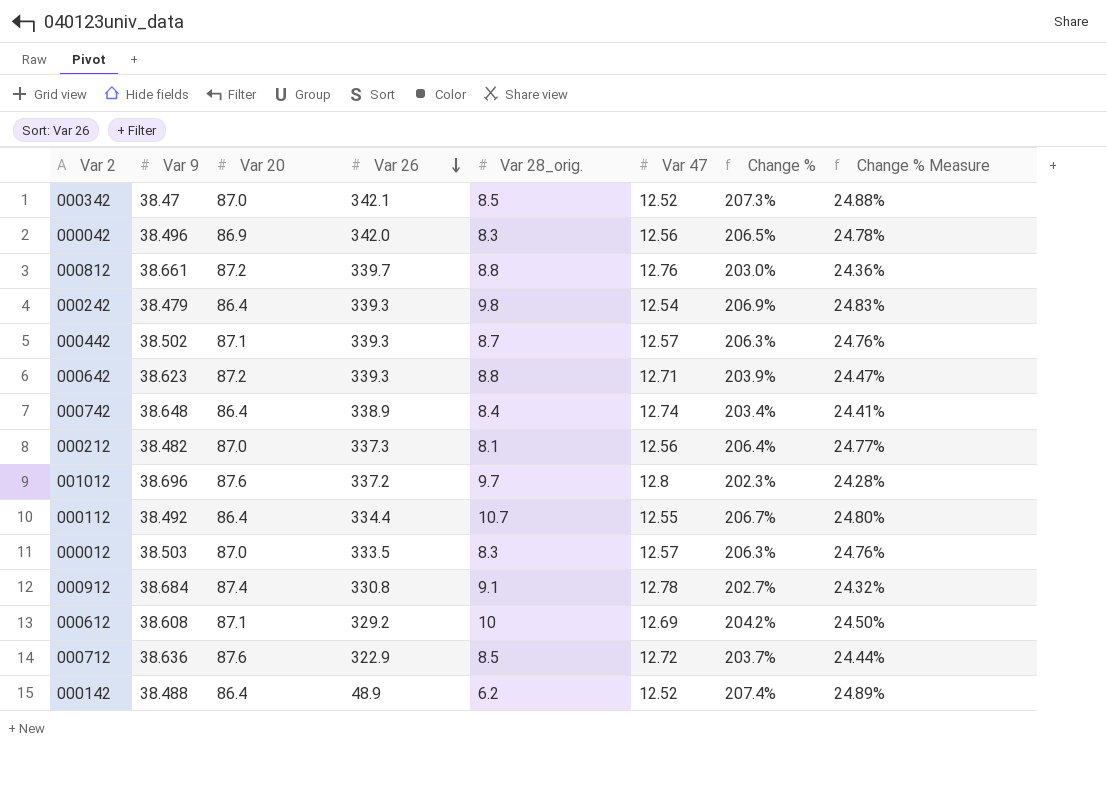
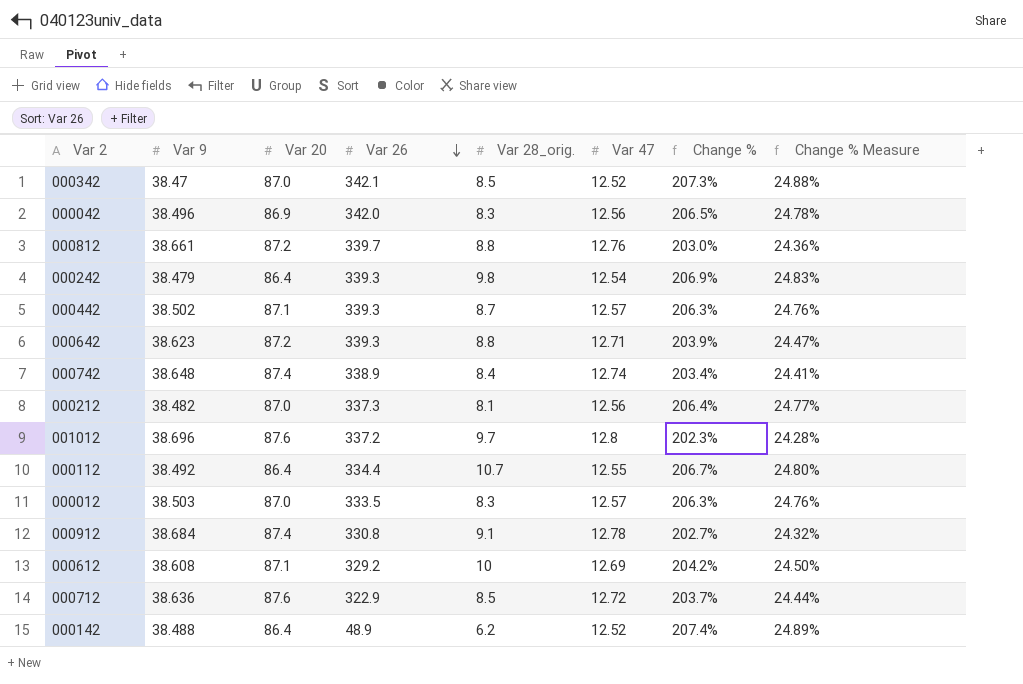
000742 | Var 20: 86.4 -> 87.4

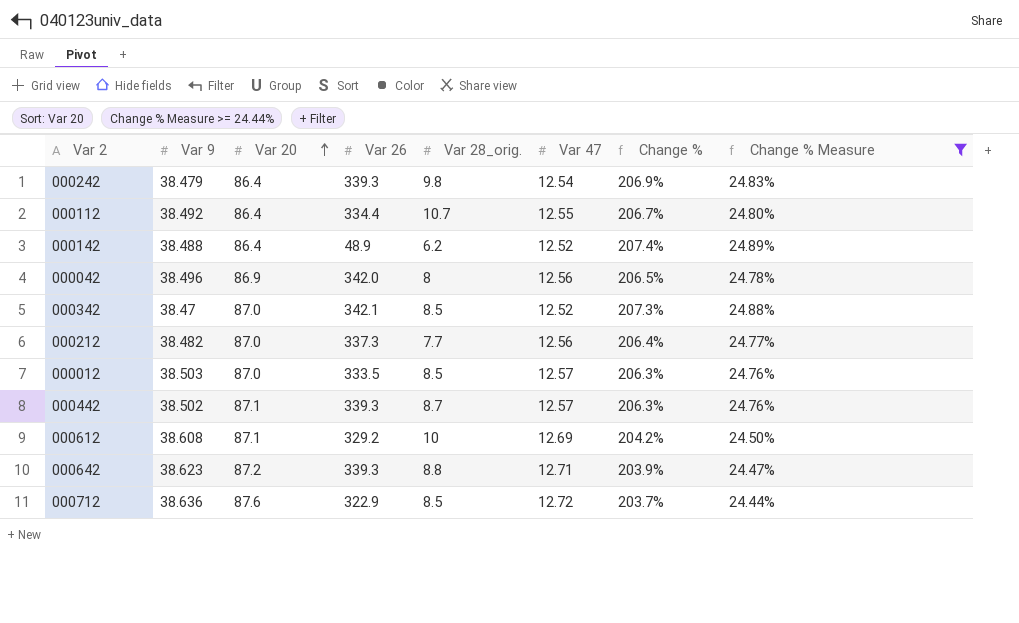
filter: none -> Change % Measure >= 24.44%
row order: Var 26 descending -> Var 20 ascending
000042 | Var 28_orig.: 8.3 -> 8
000212 | Var 28_orig.: 8.1 -> 7.7
000012 | Var 28_orig.: 8.3 -> 8.5

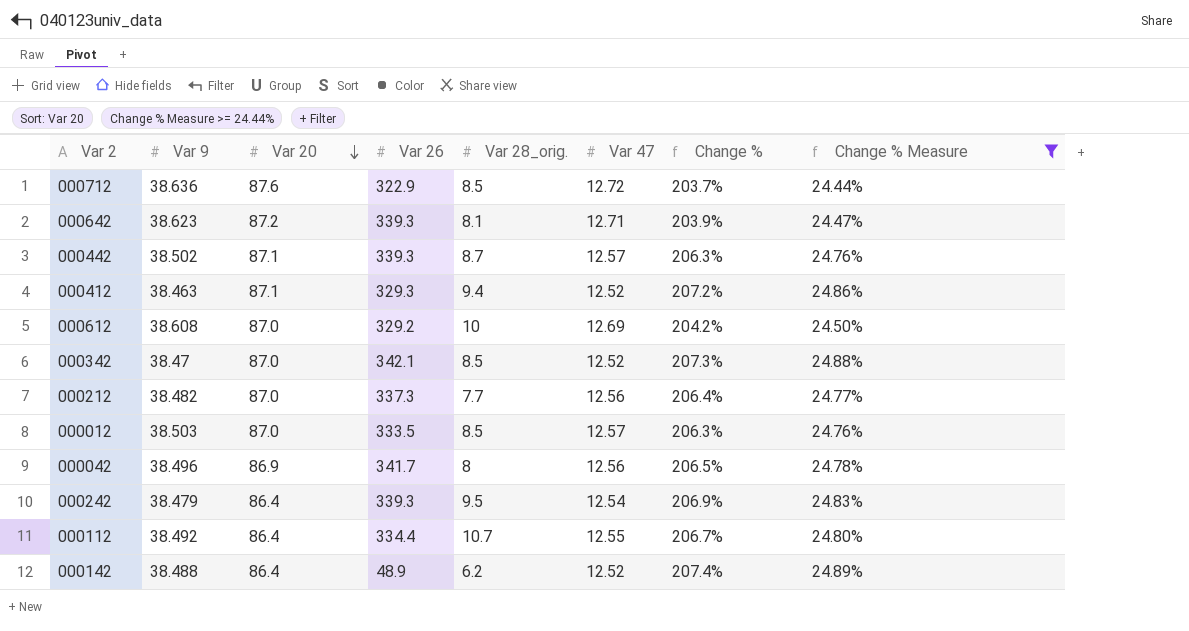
row order: Var 20 ascending -> Var 20 descending
000642 | Var 28_orig.: 8.8 -> 8.1
row 000412: none -> 38.463 | 87.1 | 329.3 | 9.4 | 12.52 | 207.2% | 24.86%
000612 | Var 20: 87.1 -> 87.0
000042 | Var 26: 342.0 -> 341.7
000242 | Var 28_orig.: 9.8 -> 9.5

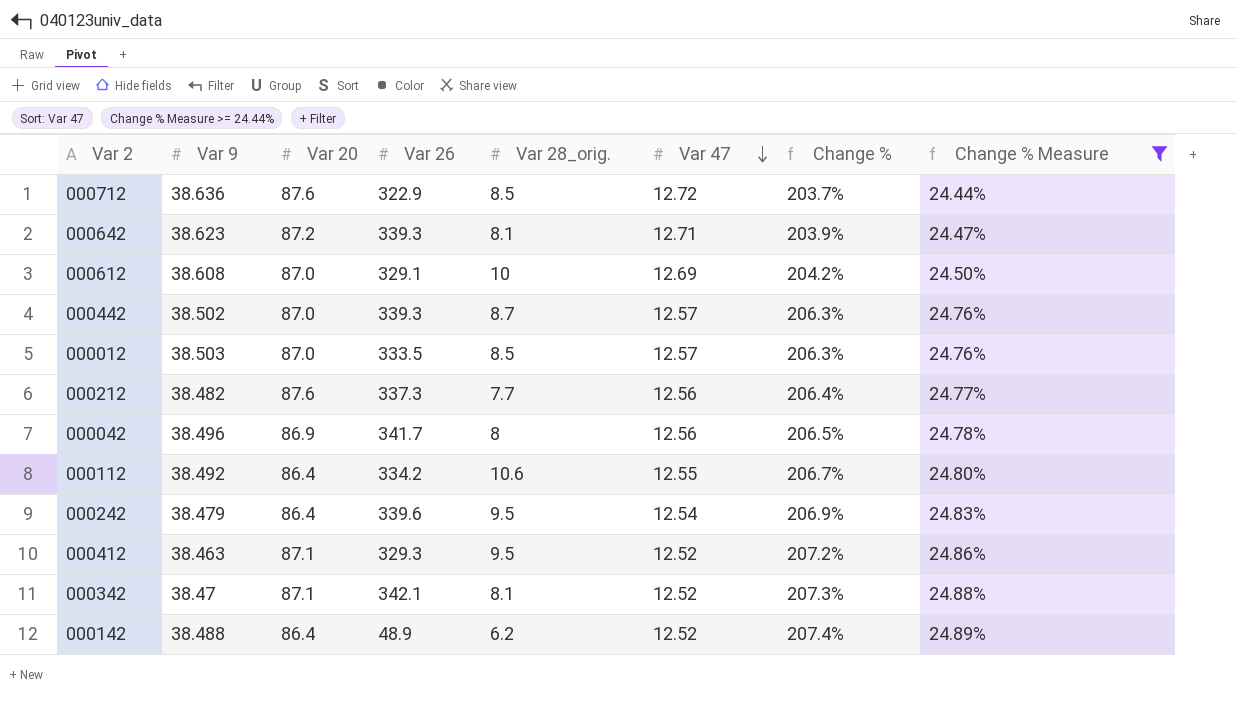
row order: Var 20 descending -> Var 47 descending
000612 | Var 26: 329.2 -> 329.1
000442 | Var 20: 87.1 -> 87.0
000212 | Var 20: 87.0 -> 87.6
000112 | Var 26: 334.4 -> 334.2
000112 | Var 28_orig.: 10.7 -> 10.6
000242 | Var 26: 339.3 -> 339.6
000412 | Var 28_orig.: 9.4 -> 9.5
000342 | Var 20: 87.0 -> 87.1
000342 | Var 28_orig.: 8.5 -> 8.1

